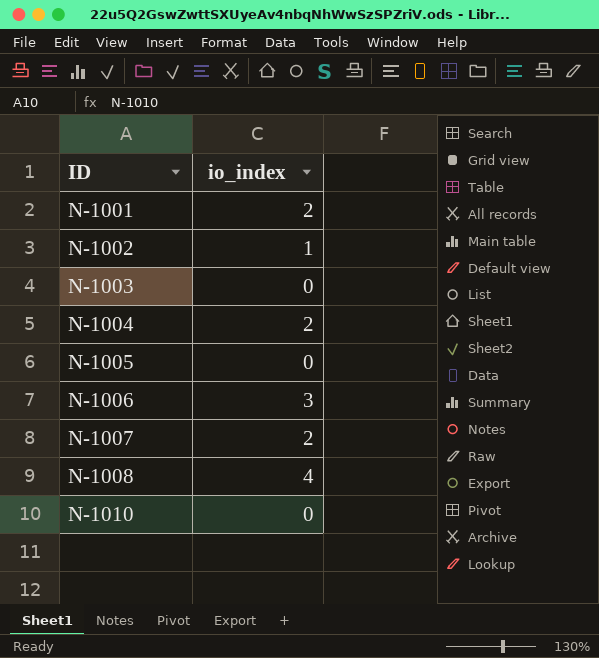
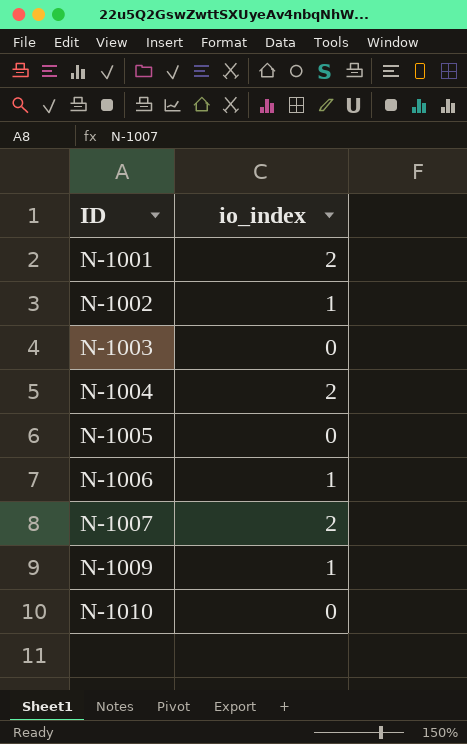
row N-1008: 4 -> none
N-1006 | io_index: 3 -> 1
row N-1009: none -> 1

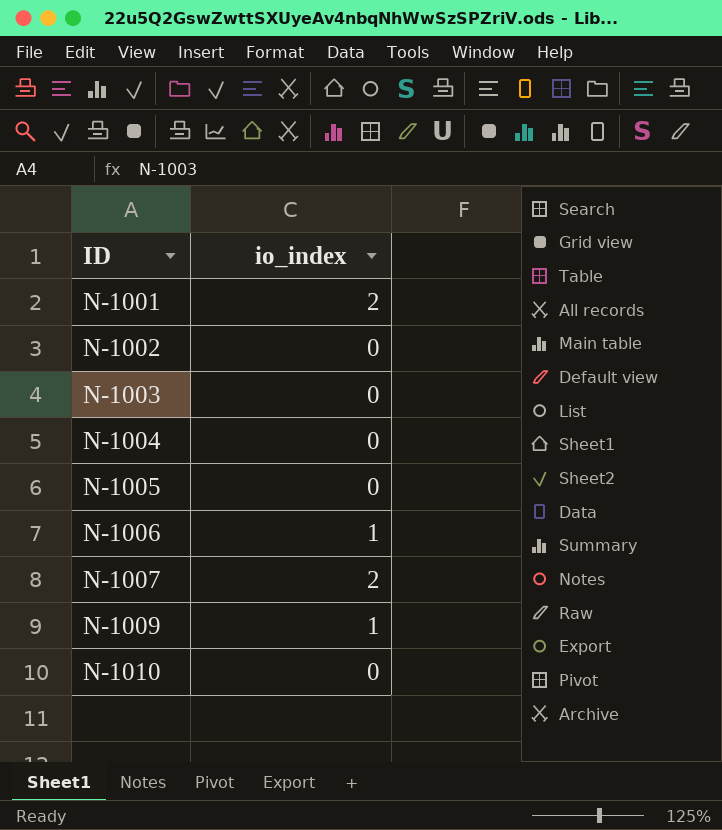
N-1002 | io_index: 1 -> 0
N-1004 | io_index: 2 -> 0

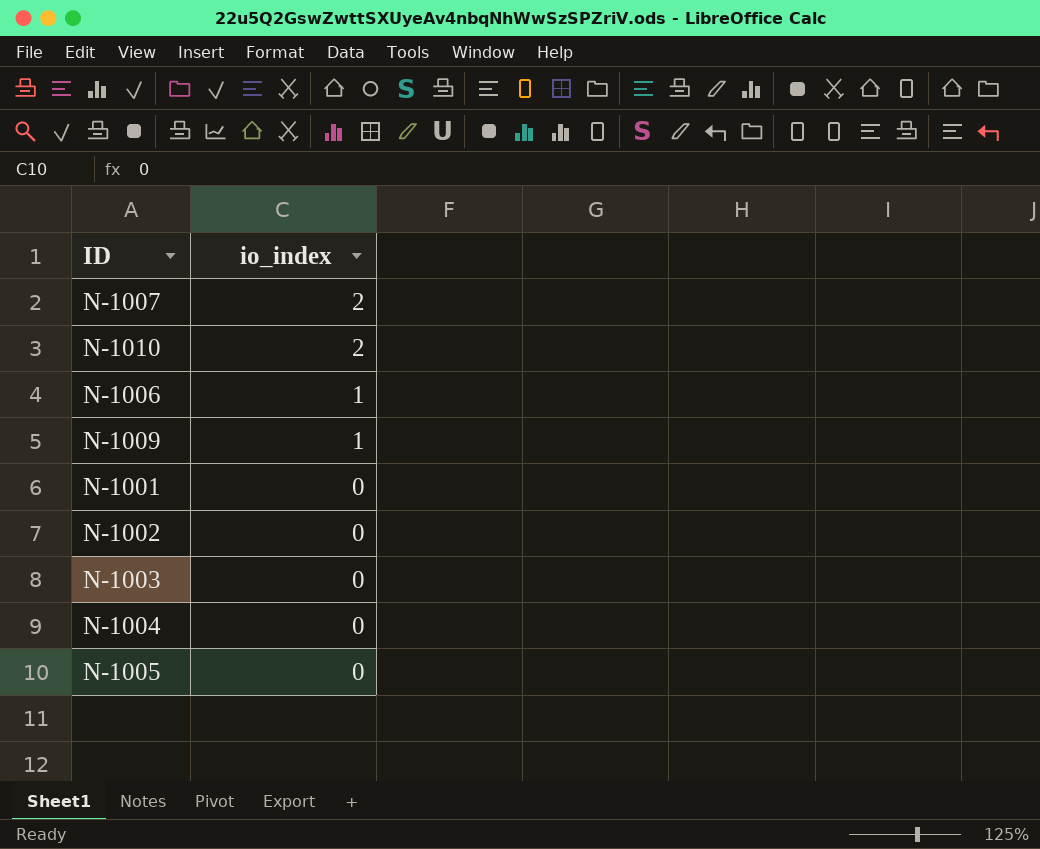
row order: ID ascending -> io_index descending
N-1010 | io_index: 0 -> 2
N-1001 | io_index: 2 -> 0

